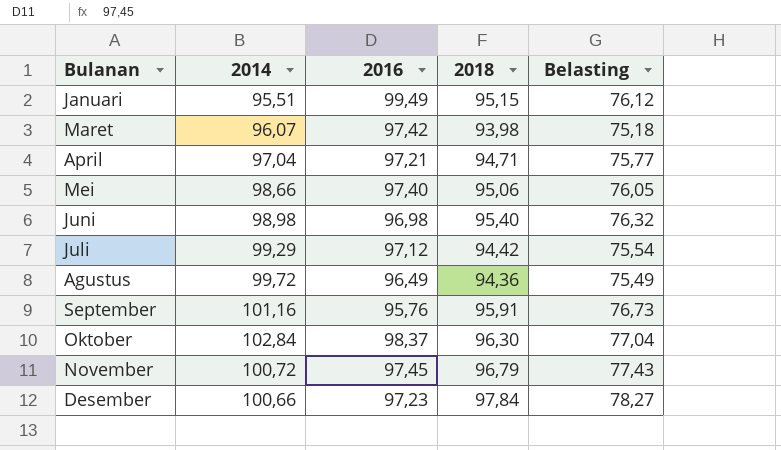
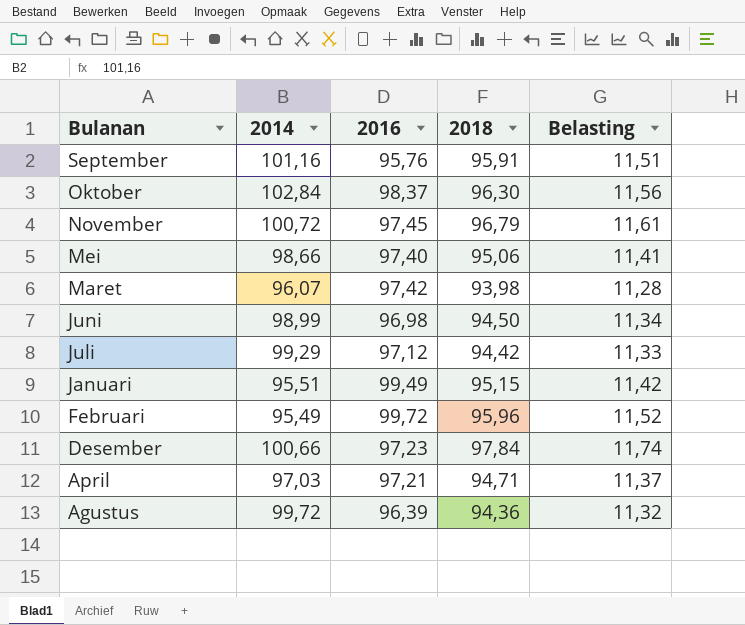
row order: none -> Bulanan descending
column Belasting | formula: [2018] * 0,8 -> [2018] * 0,12
Juni | 2014: 98,98 -> 98,99
Juni | 2018: 95,40 -> 94,50
row Februari: none -> 95,49 | 99,72 | 95,96 | 11,52
April | 2014: 97,04 -> 97,03
Agustus | 2016: 96,49 -> 96,39

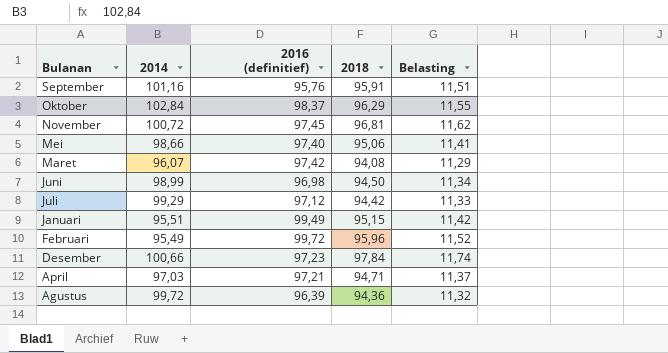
column name: 2016 -> 2016 (definitief)
Oktober | 2018: 96,30 -> 96,29
Oktober | Belasting: 11,56 -> 11,55
November | 2018: 96,79 -> 96,81
November | Belasting: 11,61 -> 11,62
Maret | 2018: 93,98 -> 94,08
Maret | Belasting: 11,28 -> 11,29

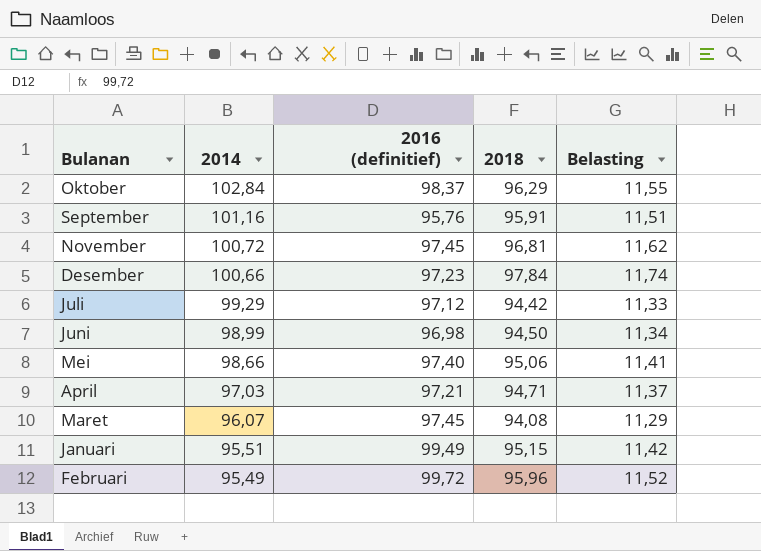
row order: Bulanan descending -> 2014 descending
row Agustus: 99,72 | 96,39 | 94,36 | 11,32 -> none
Maret | 2016 (definitief): 97,42 -> 97,45

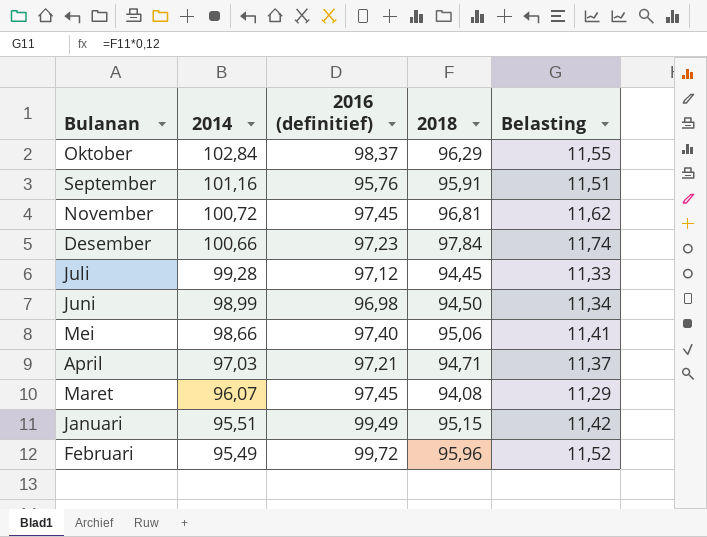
Juli | 2014: 99,29 -> 99,28
Juli | 2018: 94,42 -> 94,45

